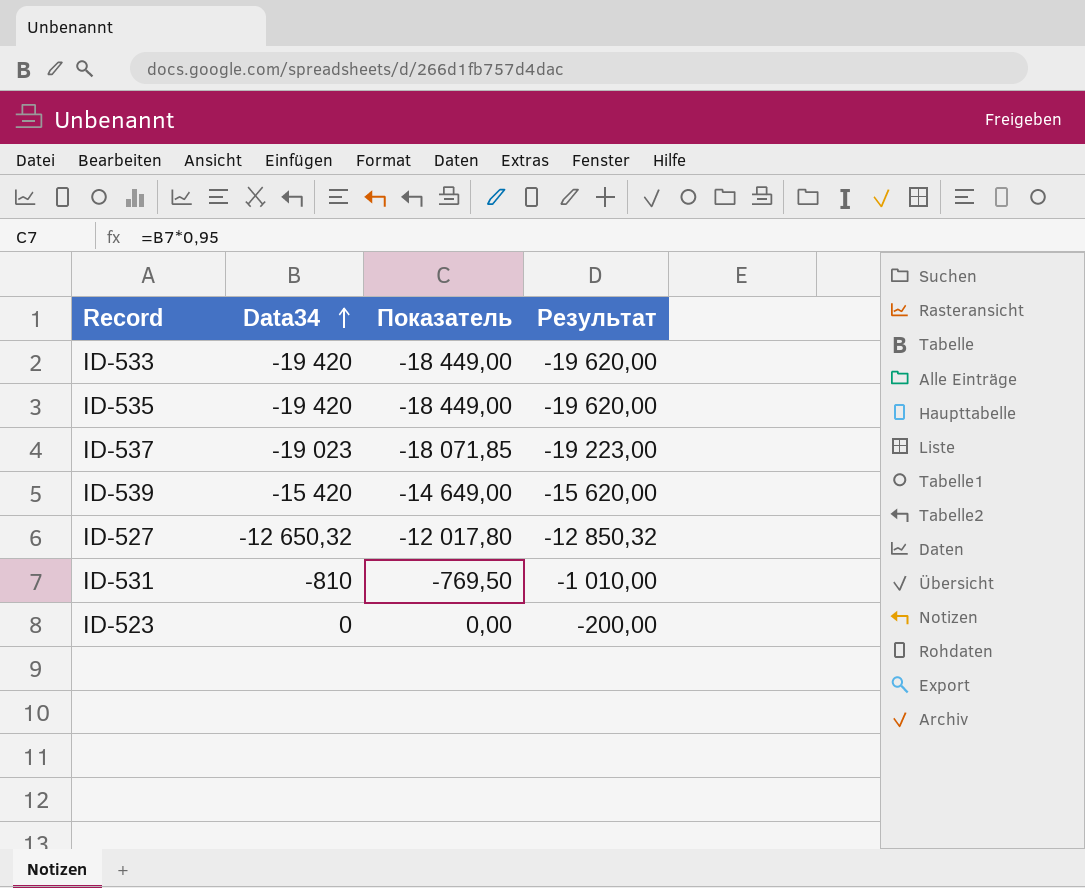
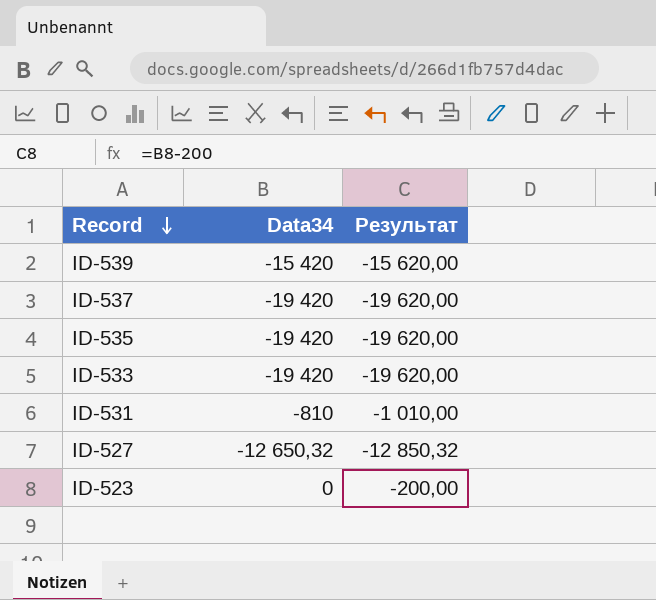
row order: Data34 ascending -> Record descending
column Показатель | formula: [Data34] * 0,95 -> none
ID-537 | Data34: -19 023 -> -19 420
ID-537 | Результат: -19 223,00 -> -19 620,00

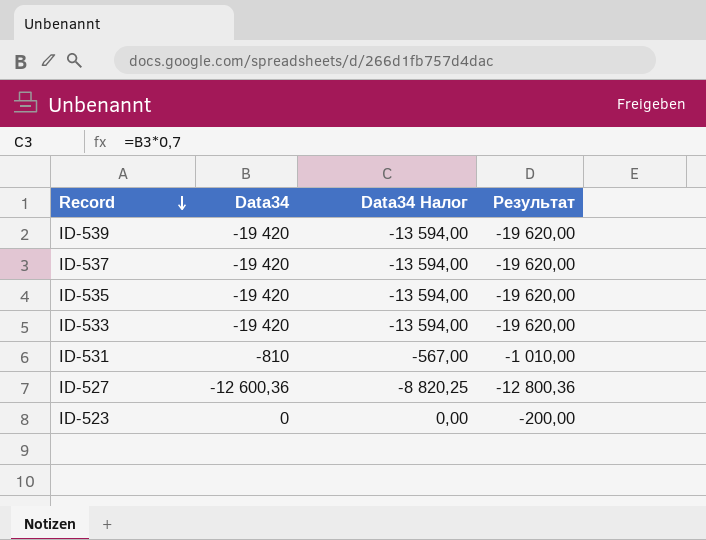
column Data34 Налог | formula: none -> [Data34] * 0,7
ID-539 | Data34: -15 420 -> -19 420
ID-539 | Результат: -15 620,00 -> -19 620,00
ID-527 | Data34: -12 650,32 -> -12 600,36
ID-527 | Результат: -12 850,32 -> -12 800,36

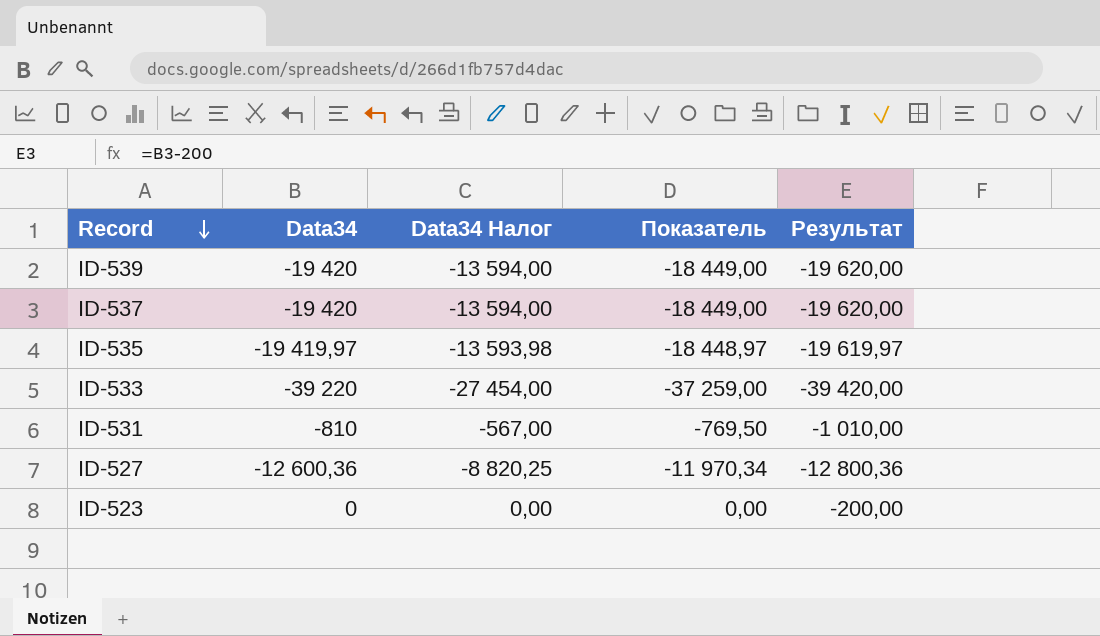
column Показатель | formula: none -> [Data34] * 0,95
ID-535 | Data34: -19 420 -> -19 419,97
ID-535 | Data34 Налог: -13 594,00 -> -13 593,98
ID-535 | Результат: -19 620,00 -> -19 619,97
ID-533 | Data34: -19 420 -> -39 220
ID-533 | Data34 Налог: -13 594,00 -> -27 454,00
ID-533 | Результат: -19 620,00 -> -39 420,00

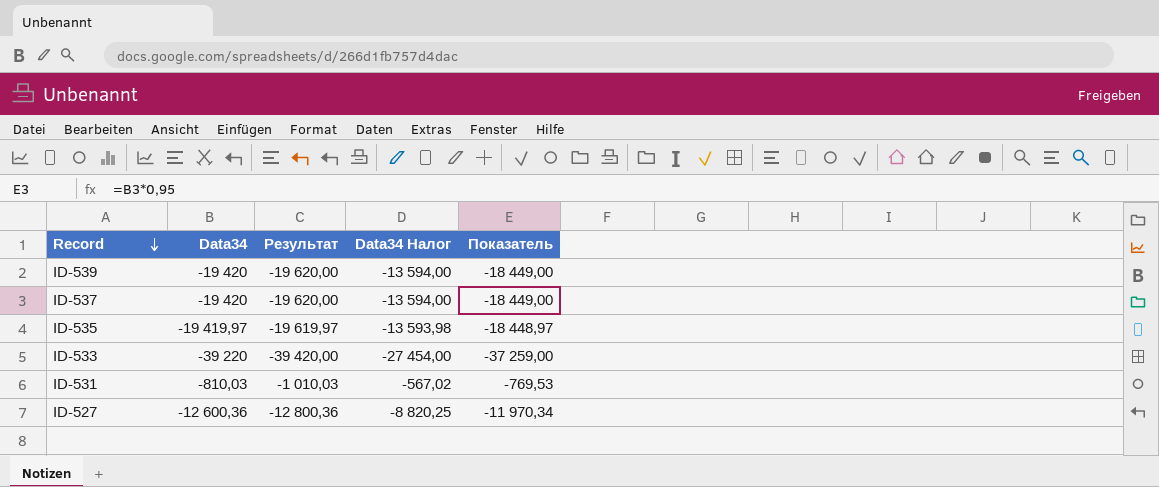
column Результат | position: 5 -> 3
row ID-523: 0 | 0,00 | 0,00 | -200,00 -> none
ID-531 | Data34: -810 -> -810,03
ID-531 | Результат: -1 010,00 -> -1 010,03
ID-531 | Data34 Налог: -567,00 -> -567,02
ID-531 | Показатель: -769,50 -> -769,53

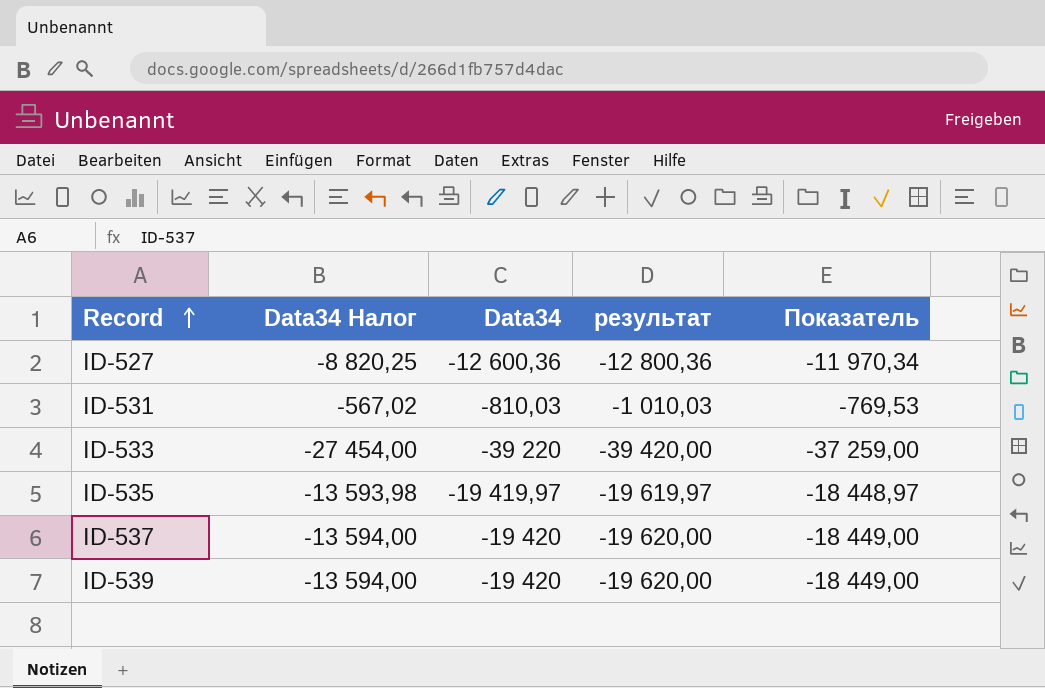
row order: Record descending -> Record ascending
column Data34 Налог | position: 4 -> 2
column name: Результат -> результат

